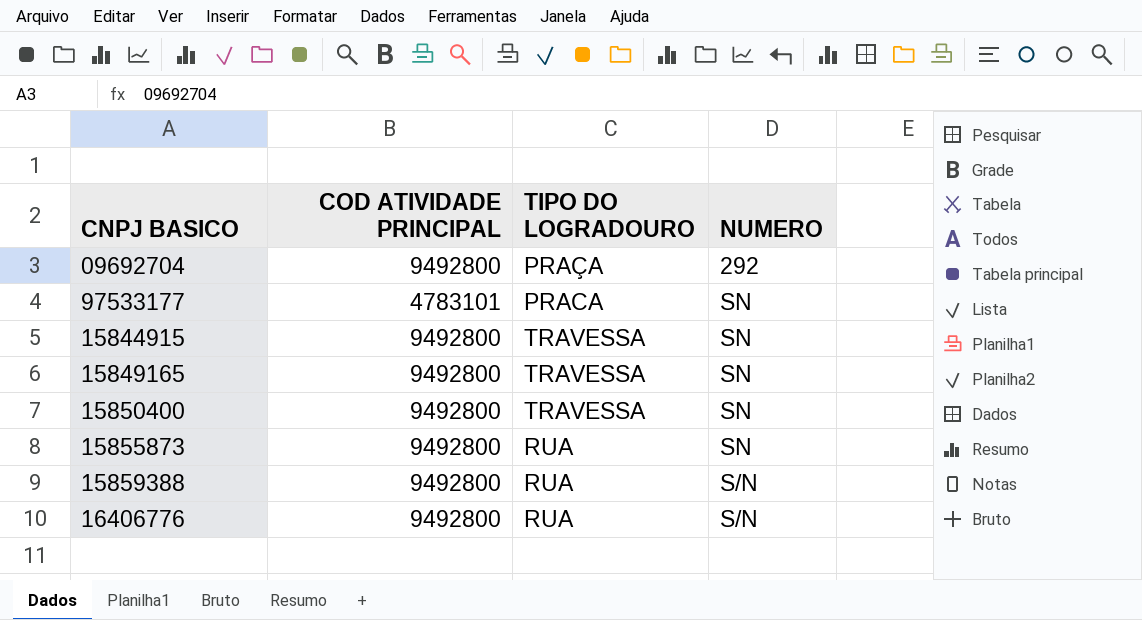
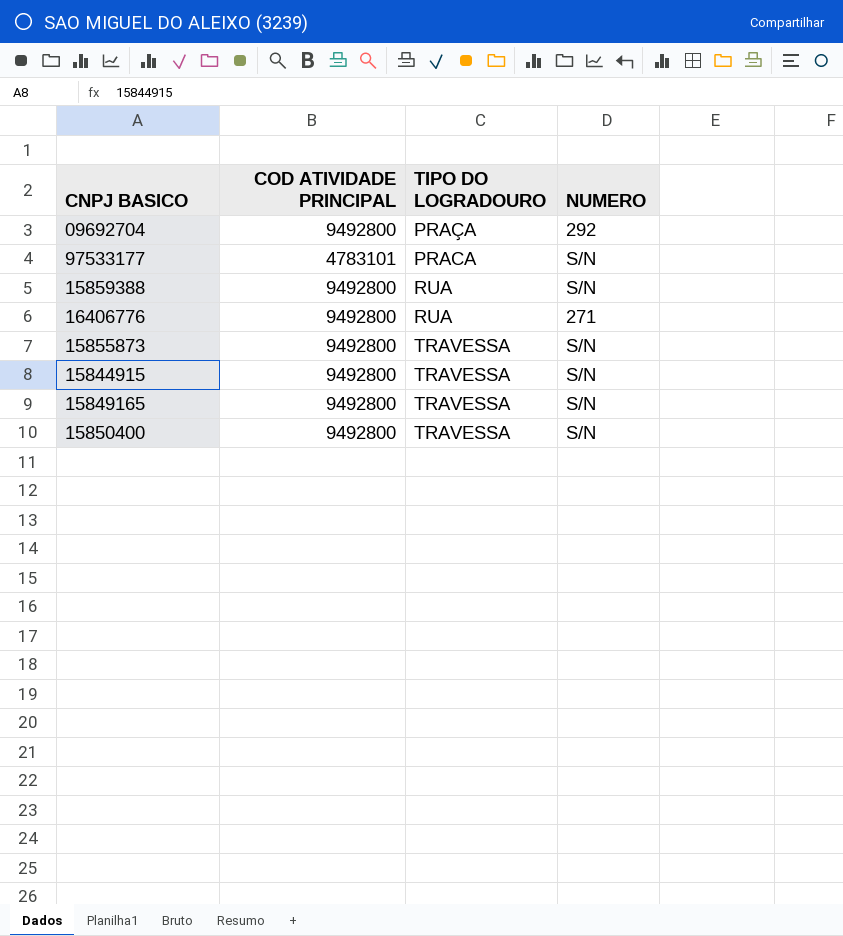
row order: none -> TIPO DO LOGRADOURO ascending
97533177 | NUMERO: SN -> S/N
16406776 | NUMERO: S/N -> 271
15855873 | TIPO DO LOGRADOURO: RUA -> TRAVESSA
15855873 | NUMERO: SN -> S/N
15844915 | NUMERO: SN -> S/N
15849165 | NUMERO: SN -> S/N
15850400 | NUMERO: SN -> S/N

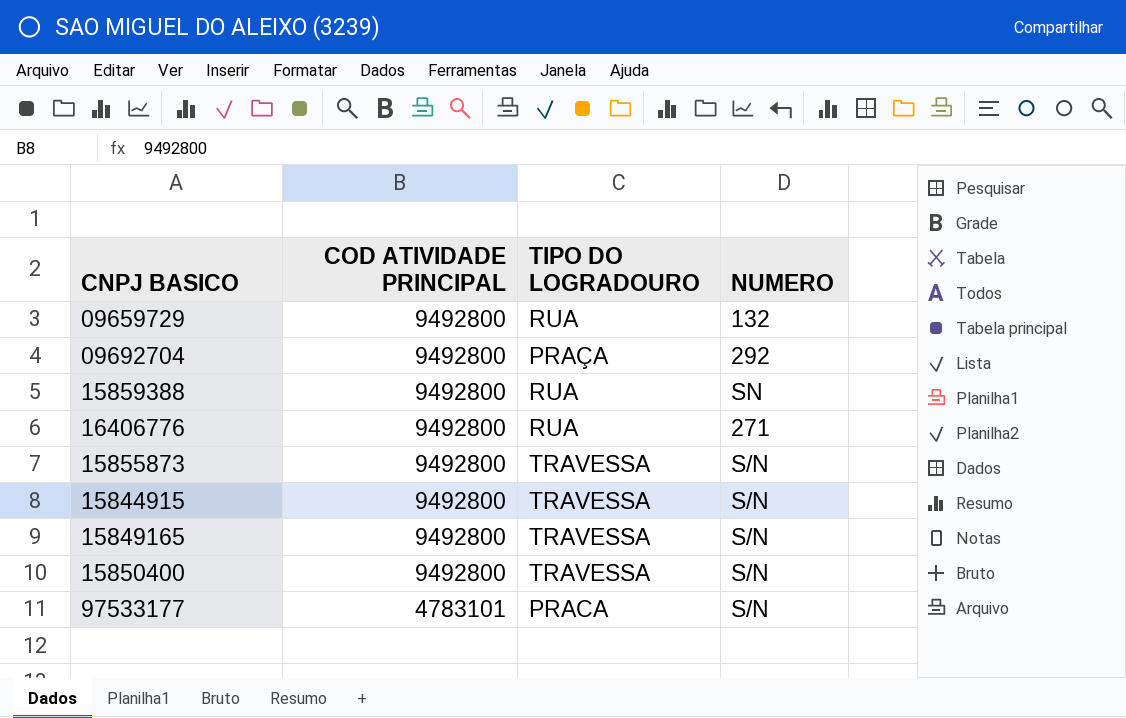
row order: TIPO DO LOGRADOURO ascending -> COD ATIVIDADE PRINCIPAL descending
row 09659729: none -> 9492800 | RUA | 132
15859388 | NUMERO: S/N -> SN

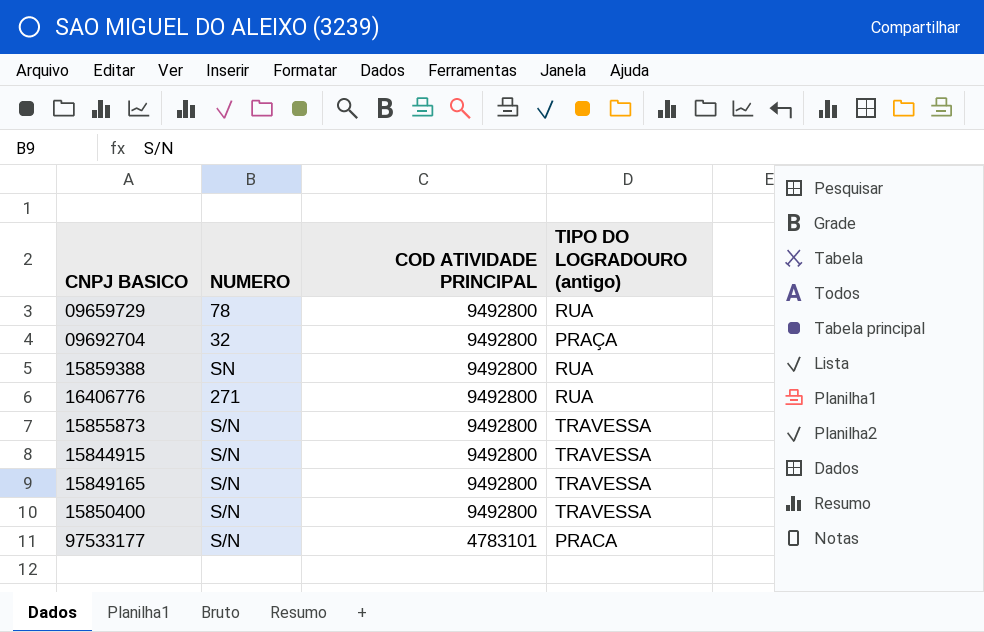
column NUMERO | position: 4 -> 2
column name: TIPO DO LOGRADOURO -> TIPO DO LOGRADOURO (antigo)
09659729 | NUMERO: 132 -> 78
09692704 | NUMERO: 292 -> 32

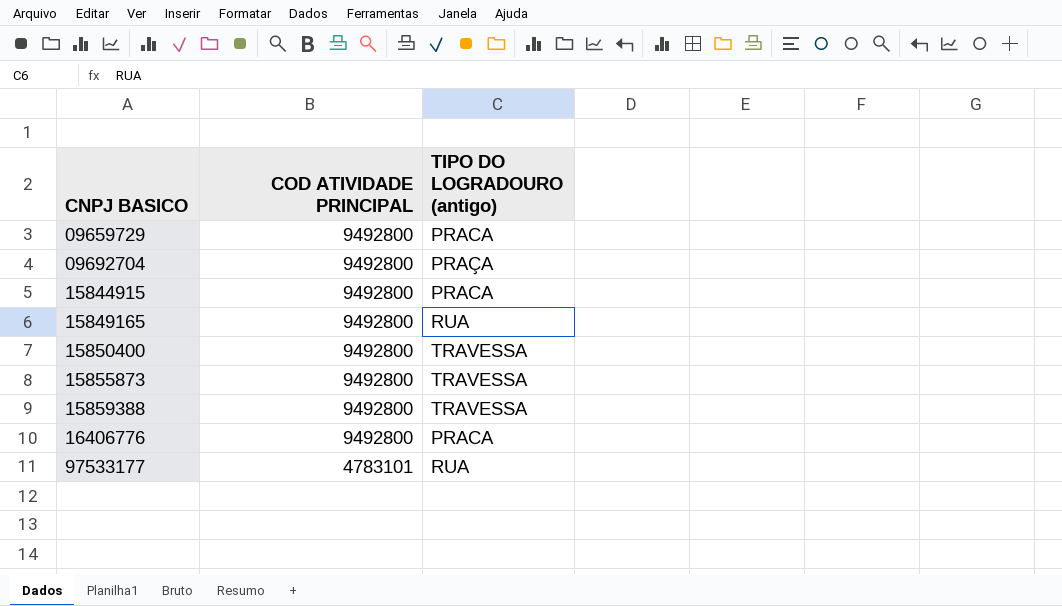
row order: COD ATIVIDADE PRINCIPAL descending -> CNPJ BASICO ascending
column NUMERO | position: 2 -> none
09659729 | TIPO DO LOGRADOURO (antigo): RUA -> PRACA
15844915 | TIPO DO LOGRADOURO (antigo): TRAVESSA -> PRACA
15849165 | TIPO DO LOGRADOURO (antigo): TRAVESSA -> RUA
15859388 | TIPO DO LOGRADOURO (antigo): RUA -> TRAVESSA
16406776 | TIPO DO LOGRADOURO (antigo): RUA -> PRACA
97533177 | TIPO DO LOGRADOURO (antigo): PRACA -> RUA

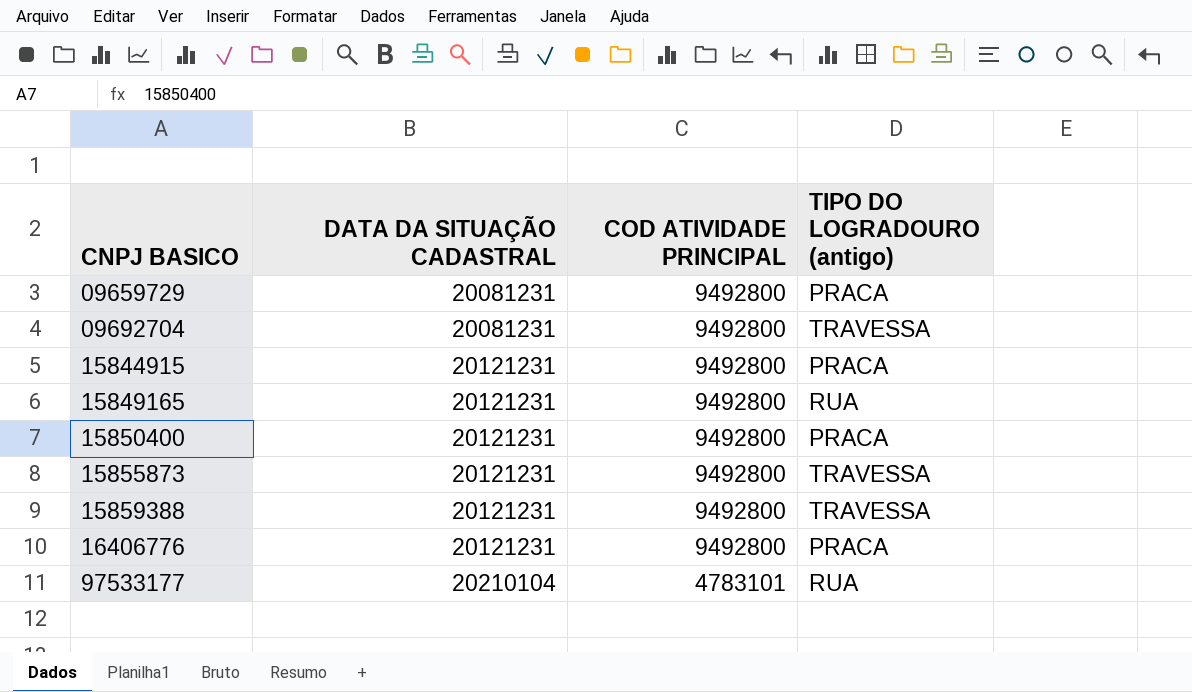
column DATA DA SITUAÇÃO CADASTRAL | position: none -> 2
09692704 | TIPO DO LOGRADOURO (antigo): PRAÇA -> TRAVESSA
15850400 | TIPO DO LOGRADOURO (antigo): TRAVESSA -> PRACA

